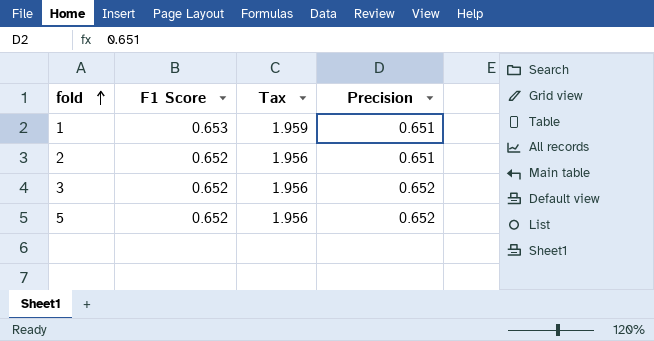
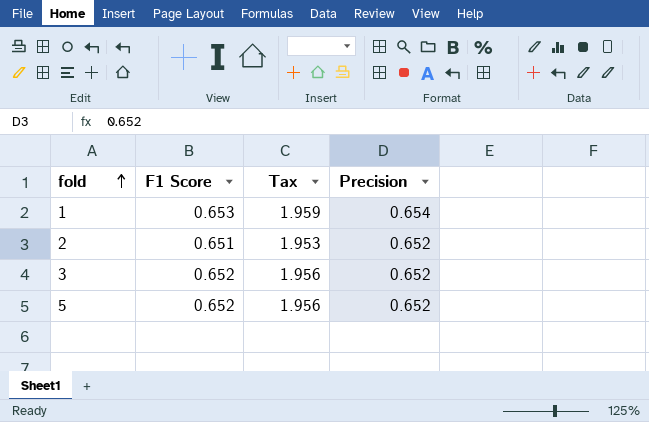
1 | Precision: 0.651 -> 0.654
2 | F1 Score: 0.652 -> 0.651
2 | Tax: 1.956 -> 1.953
2 | Precision: 0.651 -> 0.652

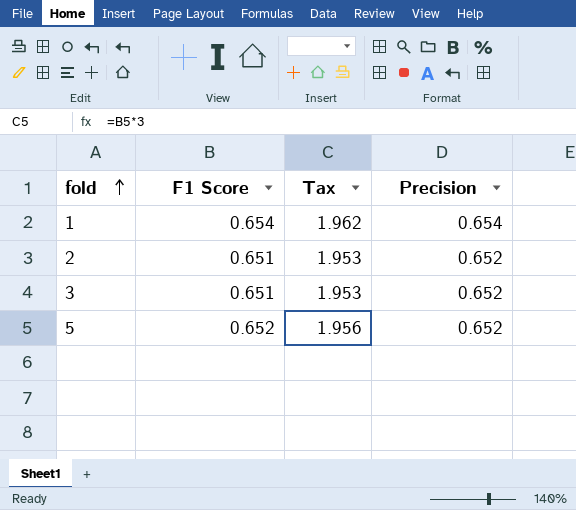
1 | F1 Score: 0.653 -> 0.654
1 | Tax: 1.959 -> 1.962
3 | F1 Score: 0.652 -> 0.651
3 | Tax: 1.956 -> 1.953

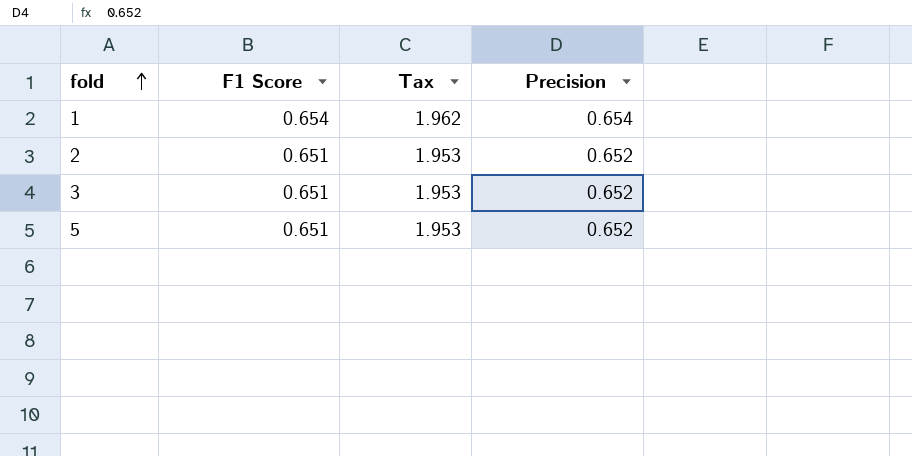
5 | F1 Score: 0.652 -> 0.651
5 | Tax: 1.956 -> 1.953

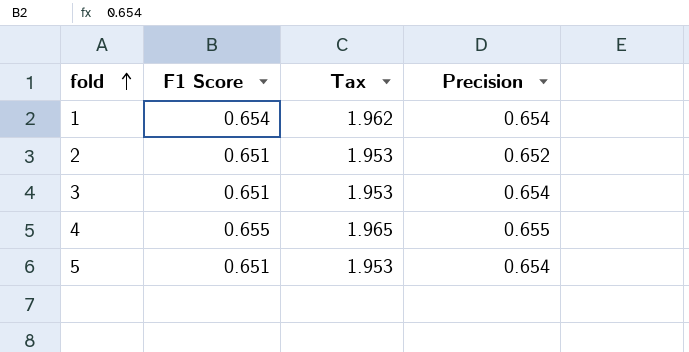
3 | Precision: 0.652 -> 0.654
row 4: none -> 0.655 | 1.965 | 0.655
5 | Precision: 0.652 -> 0.654

